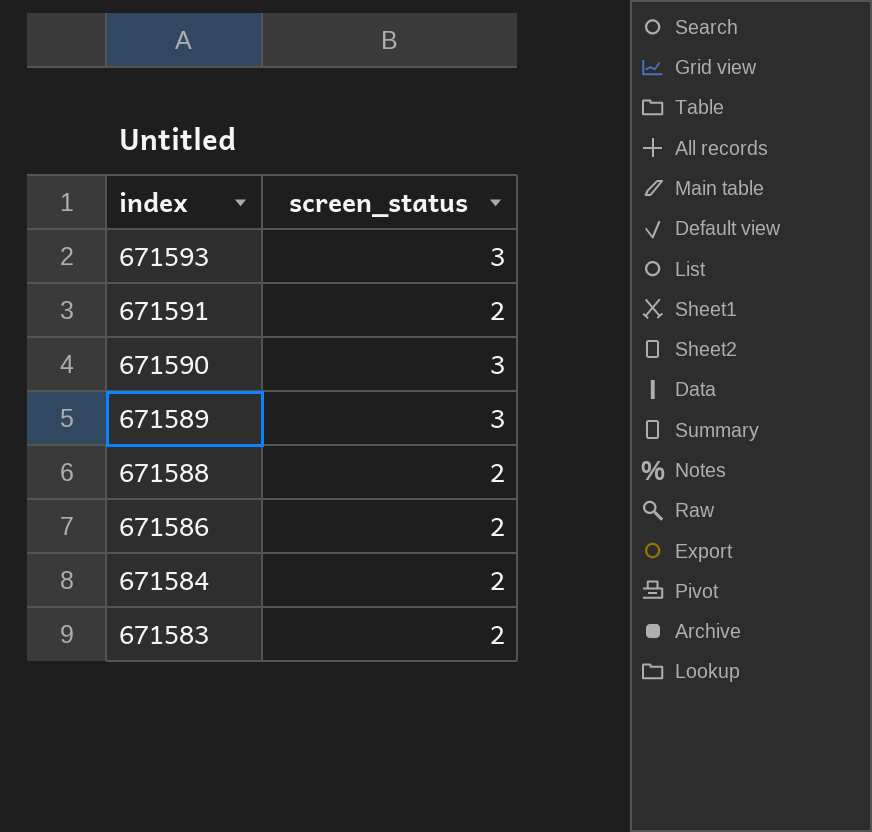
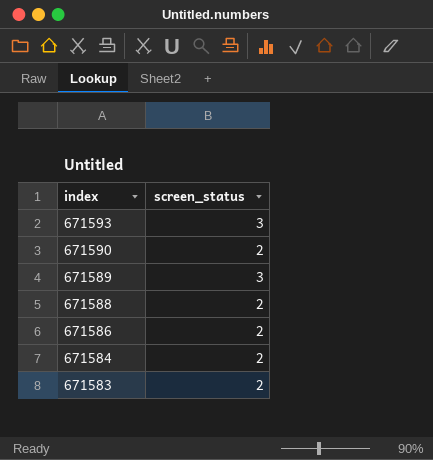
row 671591: 2 -> none
671590 | screen_status: 3 -> 2

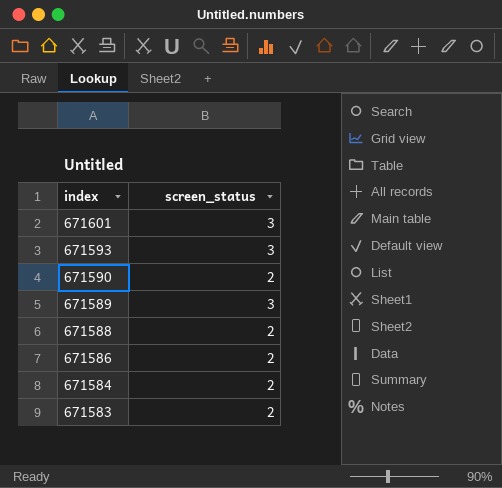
row 671601: none -> 3

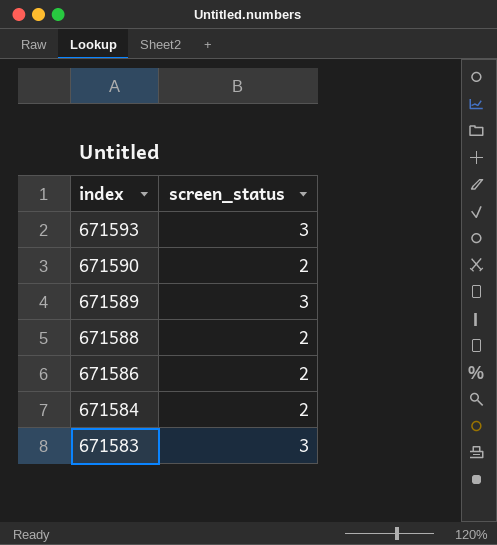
row 671601: 3 -> none
671583 | screen_status: 2 -> 3

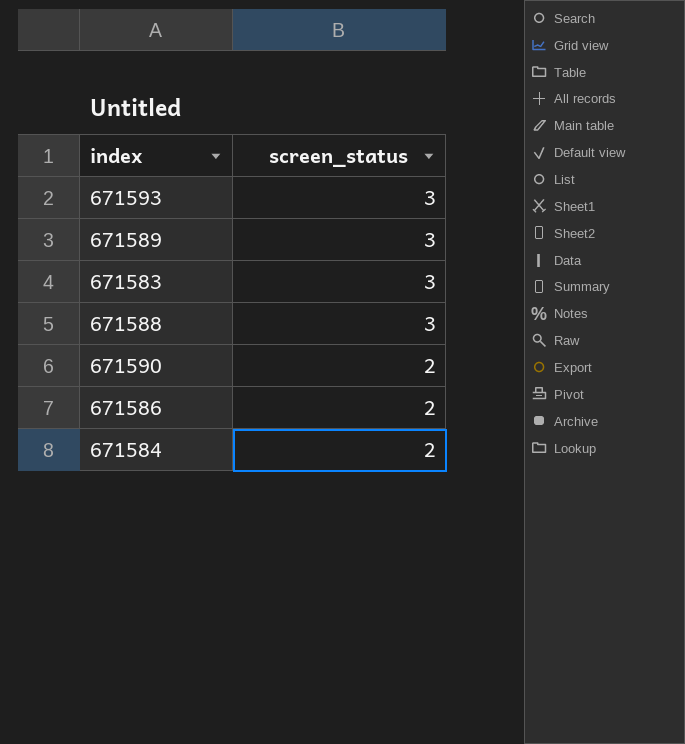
row order: index descending -> screen_status descending
671588 | screen_status: 2 -> 3

